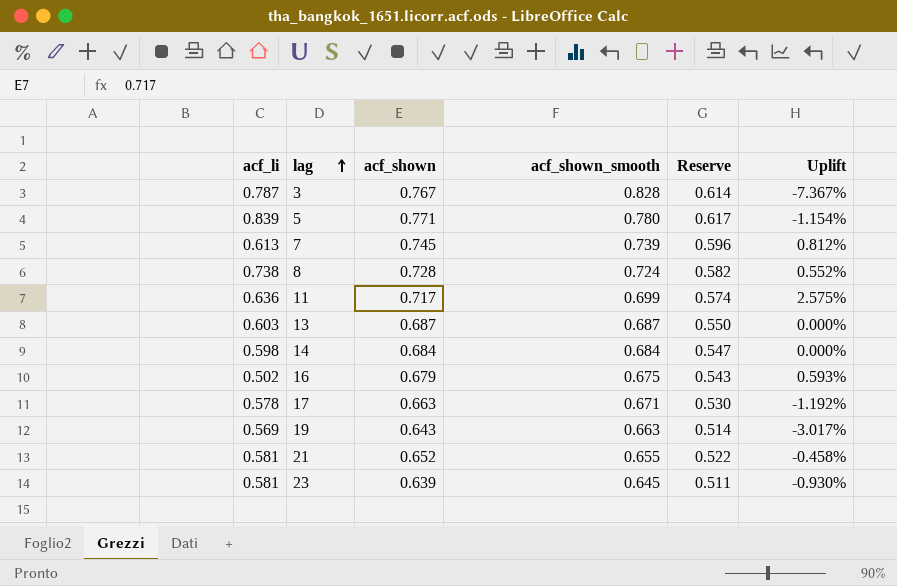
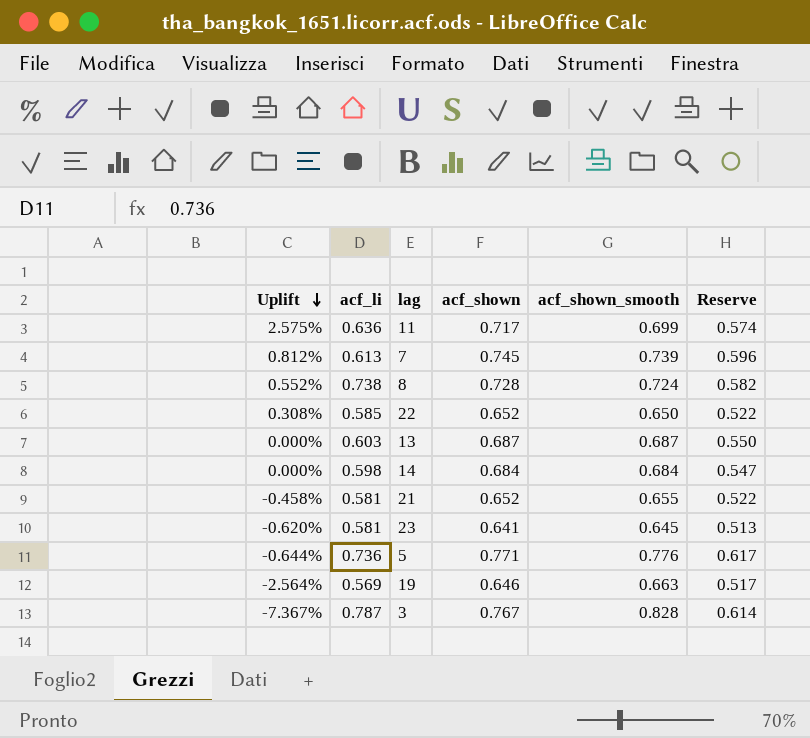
row order: lag ascending -> Uplift descending
column Uplift | position: 6 -> 1
row 16: 0.502 | 0.679 | 0.675 | 0.543 | 0.593% -> none
row 17: 0.578 | 0.663 | 0.671 | 0.530 | -1.192% -> none
row 22: none -> 0.308% | 0.585 | 0.652 | 0.650 | 0.522
23 | Uplift: -0.930% -> -0.620%
23 | acf_shown: 0.639 -> 0.641
23 | Reserve: 0.511 -> 0.513
5 | Uplift: -1.154% -> -0.644%
5 | acf_li: 0.839 -> 0.736
5 | acf_shown_smooth: 0.780 -> 0.776
19 | Uplift: -3.017% -> -2.564%
19 | acf_shown: 0.643 -> 0.646
19 | Reserve: 0.514 -> 0.517

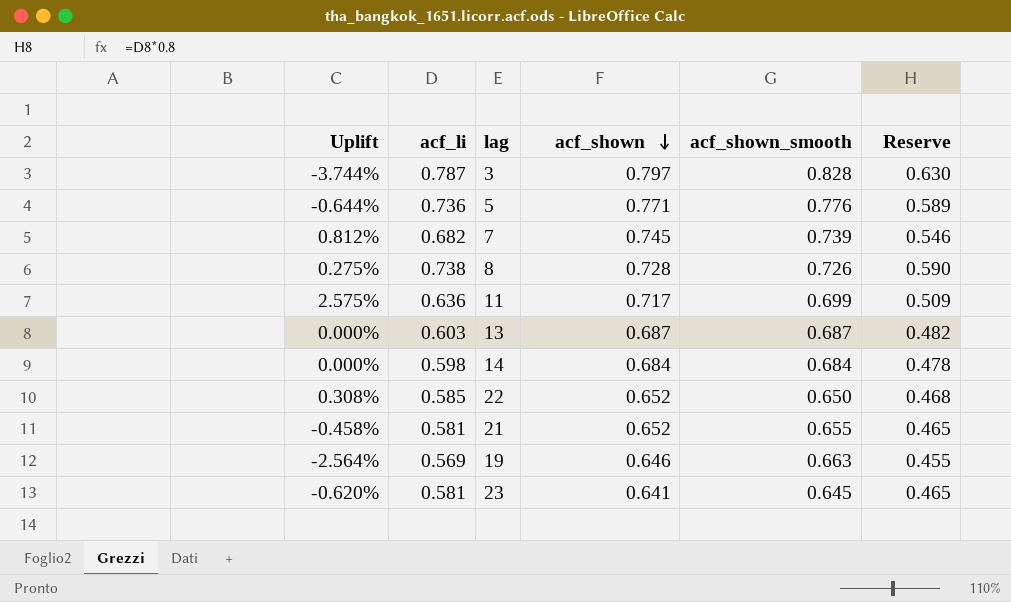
row order: Uplift descending -> acf_shown descending
column Reserve | formula: [acf_shown] * 0.8 -> [acf_li] * 0.8
3 | Uplift: -7.367% -> -3.744%
3 | acf_shown: 0.767 -> 0.797
7 | acf_li: 0.613 -> 0.682
8 | Uplift: 0.552% -> 0.275%
8 | acf_shown_smooth: 0.724 -> 0.726

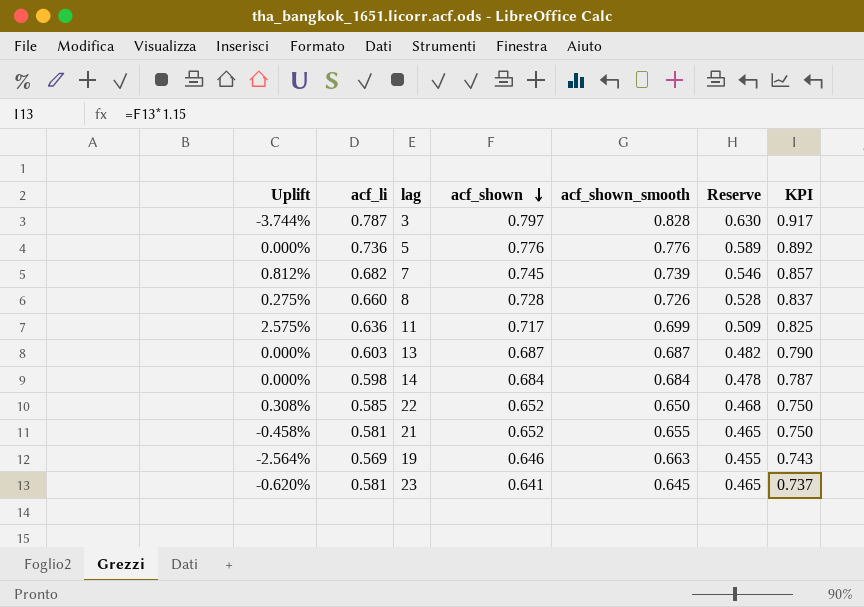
column KPI | formula: none -> [acf_shown] * 1.15
5 | Uplift: -0.644% -> 0.000%
5 | acf_shown: 0.771 -> 0.776
8 | acf_li: 0.738 -> 0.660
8 | Reserve: 0.590 -> 0.528

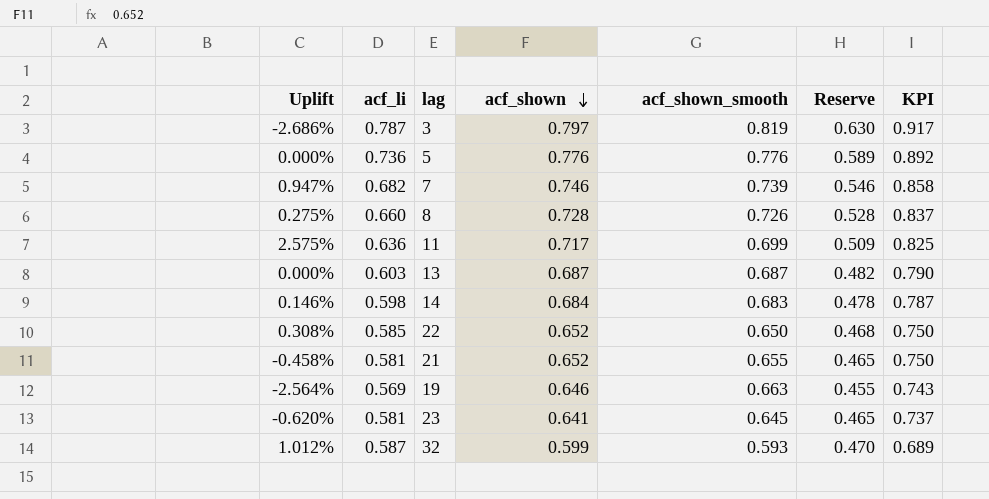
3 | Uplift: -3.744% -> -2.686%
3 | acf_shown_smooth: 0.828 -> 0.819
7 | Uplift: 0.812% -> 0.947%
7 | acf_shown: 0.745 -> 0.746
7 | KPI: 0.857 -> 0.858
14 | Uplift: 0.000% -> 0.146%
14 | acf_shown_smooth: 0.684 -> 0.683
row 32: none -> 1.012% | 0.587 | 0.599 | 0.593 | 0.470 | 0.689

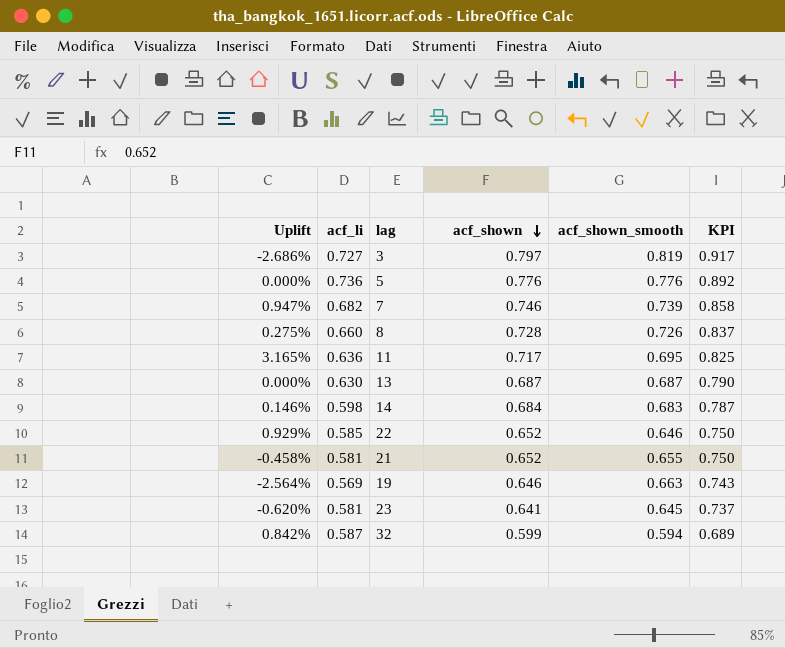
column Reserve | formula: [acf_li] * 0.8 -> none
3 | acf_li: 0.787 -> 0.727
11 | Uplift: 2.575% -> 3.165%
11 | acf_shown_smooth: 0.699 -> 0.695
13 | acf_li: 0.603 -> 0.630
22 | Uplift: 0.308% -> 0.929%
22 | acf_shown_smooth: 0.650 -> 0.646
32 | Uplift: 1.012% -> 0.842%
32 | acf_shown_smooth: 0.593 -> 0.594

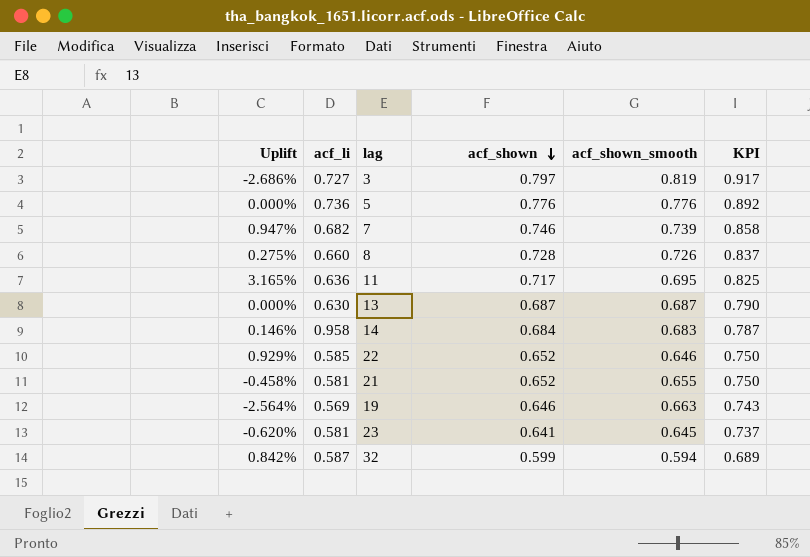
14 | acf_li: 0.598 -> 0.958

